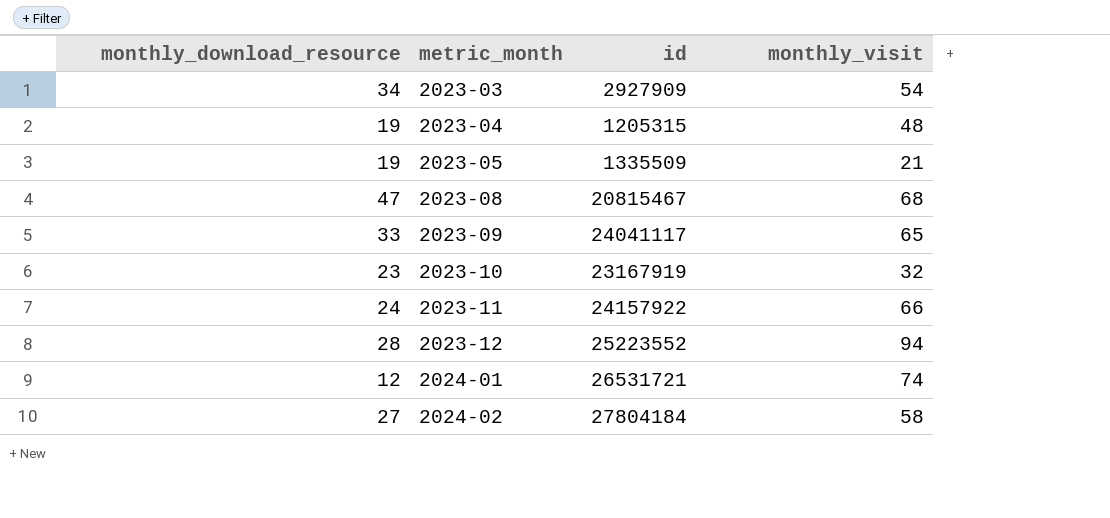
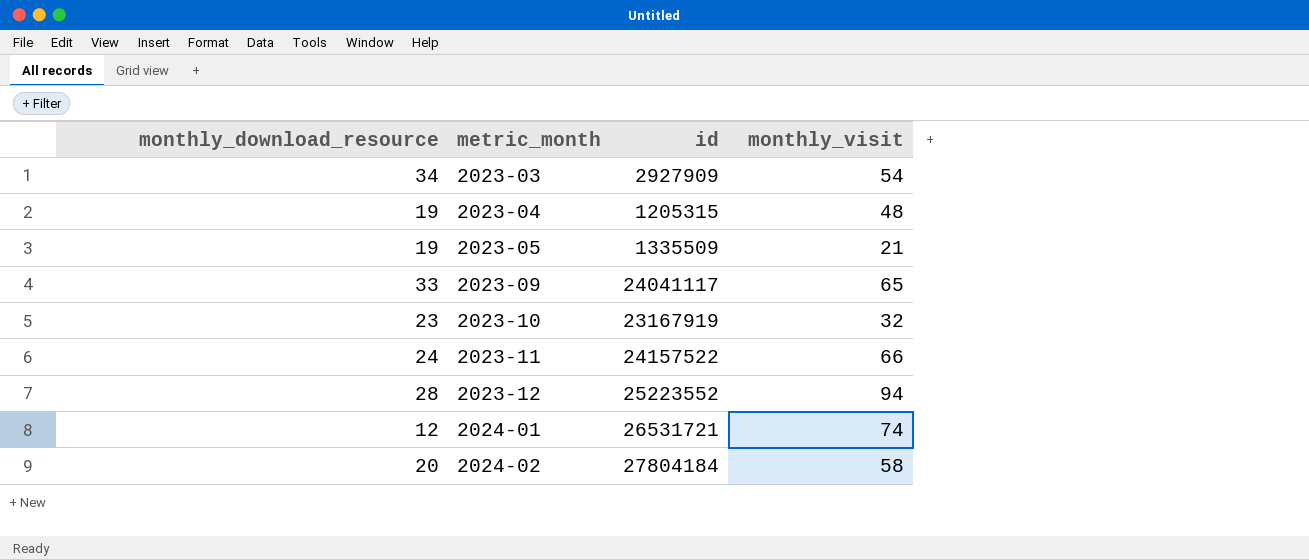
row 2023-08: 47 | 20815467 | 68 -> none
2023-11 | id: 24157922 -> 24157522
2024-02 | monthly_download_resource: 27 -> 20

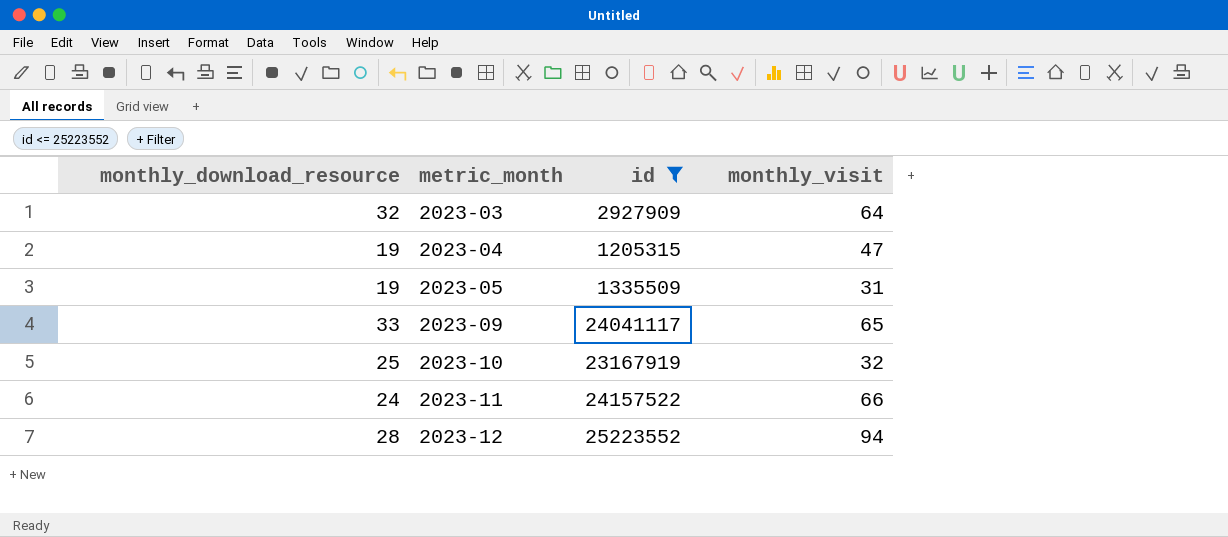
filter: none -> id <= 25223552
2023-03 | monthly_download_resource: 34 -> 32
2023-03 | monthly_visit: 54 -> 64
2023-04 | monthly_visit: 48 -> 47
2023-05 | monthly_visit: 21 -> 31
2023-10 | monthly_download_resource: 23 -> 25

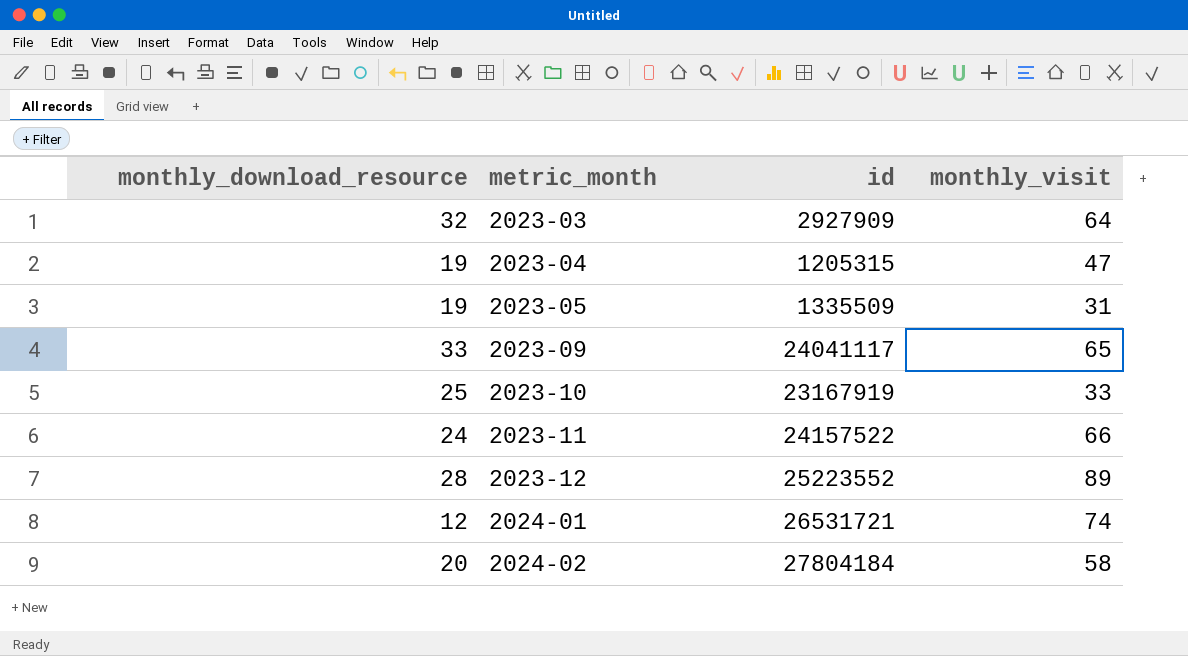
filter: id <= 25223552 -> none
2023-10 | monthly_visit: 32 -> 33
2023-12 | monthly_visit: 94 -> 89

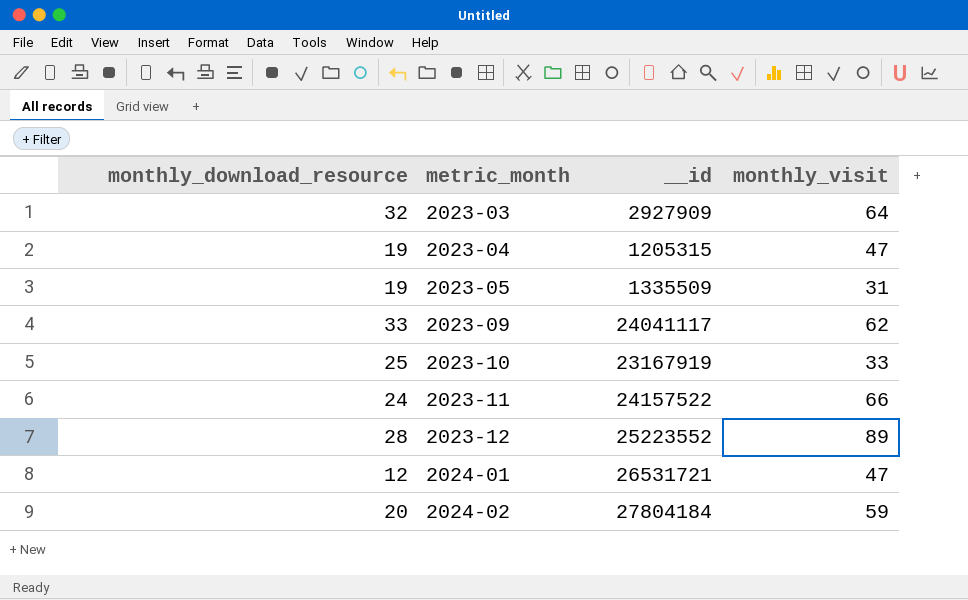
column name: id -> __id
2023-09 | monthly_visit: 65 -> 62
2024-01 | monthly_visit: 74 -> 47
2024-02 | monthly_visit: 58 -> 59

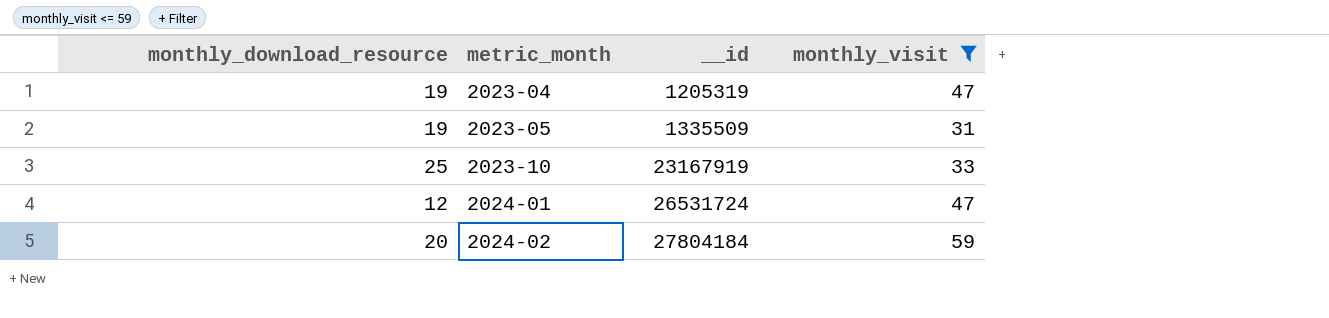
filter: none -> monthly_visit <= 59
2023-04 | __id: 1205315 -> 1205319
2024-01 | __id: 26531721 -> 26531724

